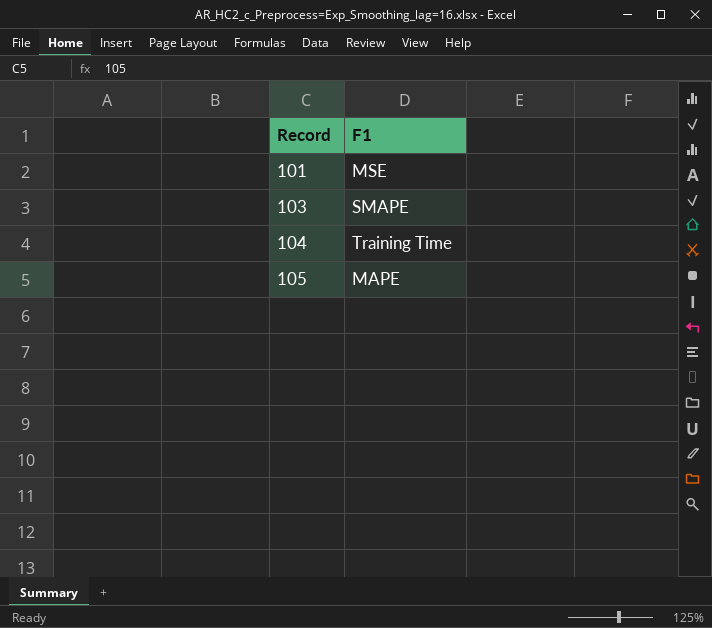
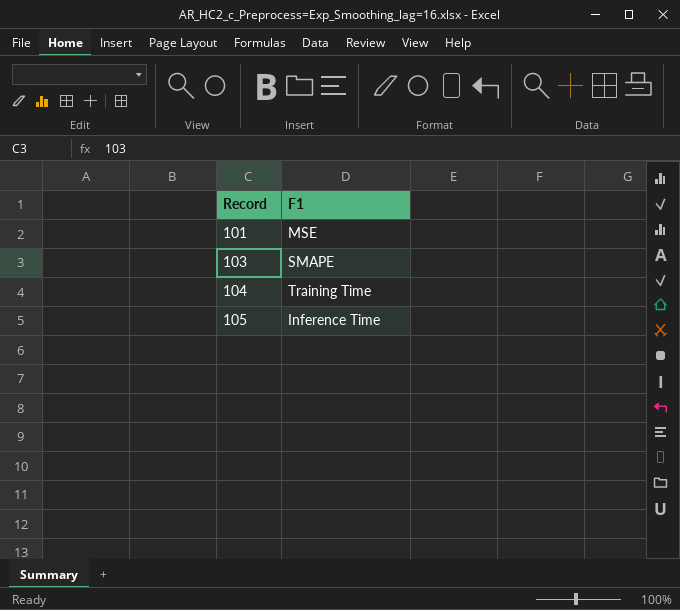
105 | F1: MAPE -> Inference Time

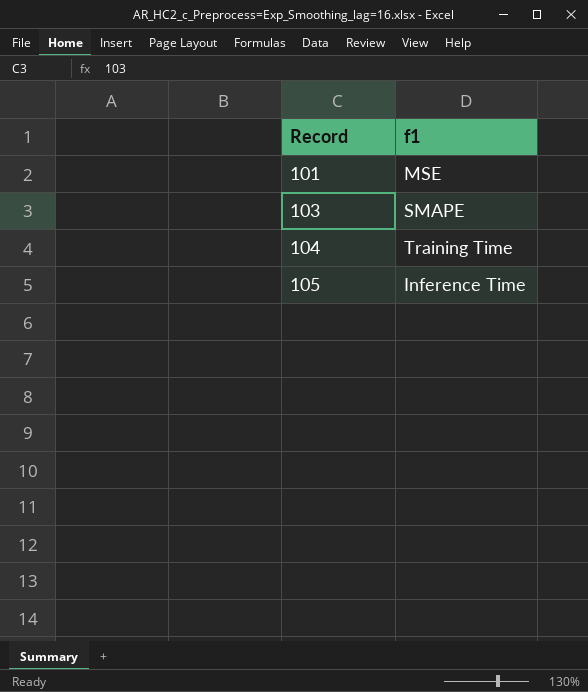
column name: F1 -> f1

